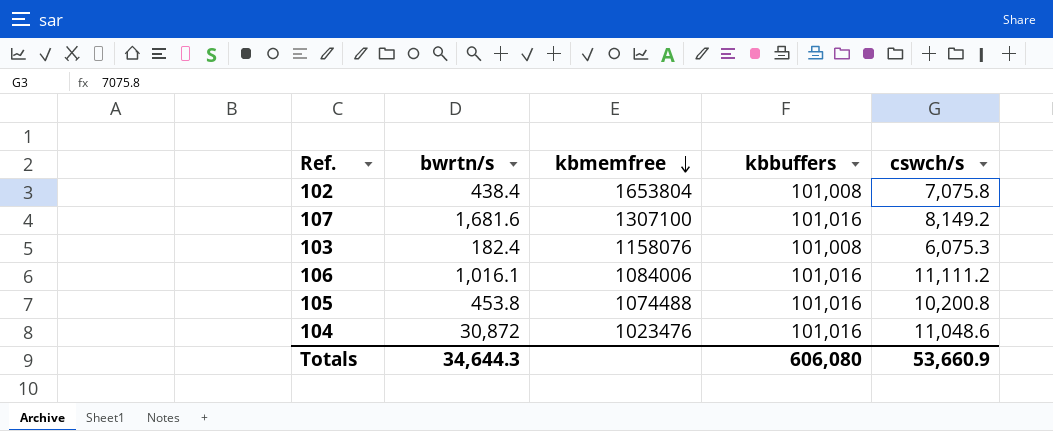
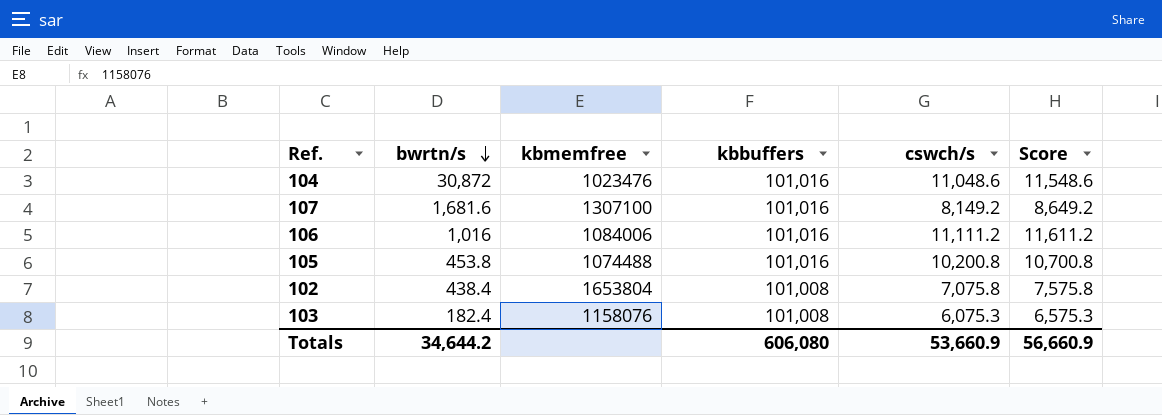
row order: kbmemfree descending -> bwrtn/s descending
column Score | formula: none -> [cswch/s] + 500
106 | bwrtn/s: 1,016.1 -> 1,016
Totals | bwrtn/s: 34,644.3 -> 34,644.2

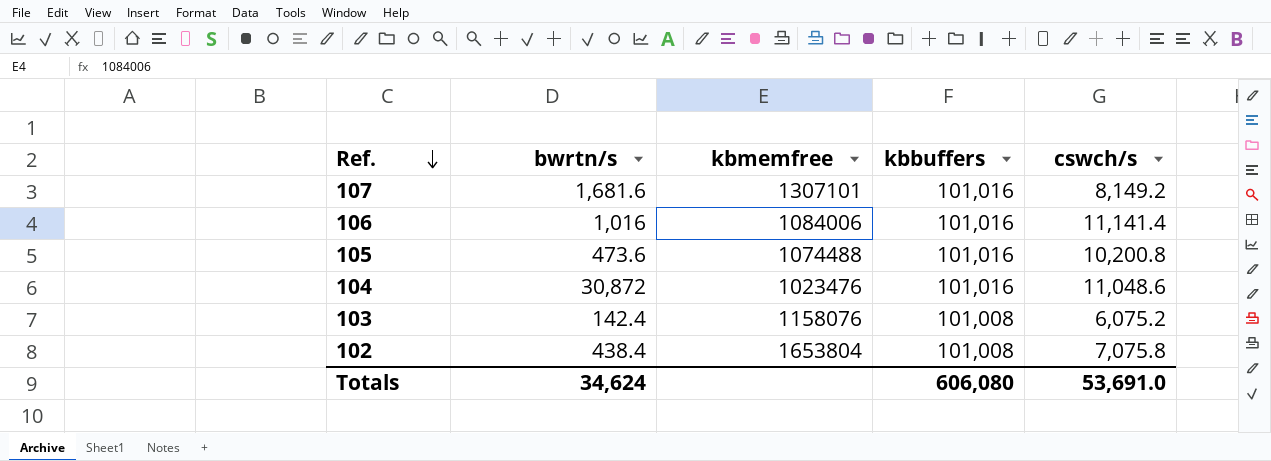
row order: bwrtn/s descending -> Ref. descending
column Score | formula: [cswch/s] + 500 -> none
107 | kbmemfree: 1307100 -> 1307101
106 | cswch/s: 11,111.2 -> 11,141.4
105 | bwrtn/s: 453.8 -> 473.6
103 | bwrtn/s: 182.4 -> 142.4
103 | cswch/s: 6,075.3 -> 6,075.2
Totals | bwrtn/s: 34,644.2 -> 34,624
Totals | cswch/s: 53,660.9 -> 53,691.0

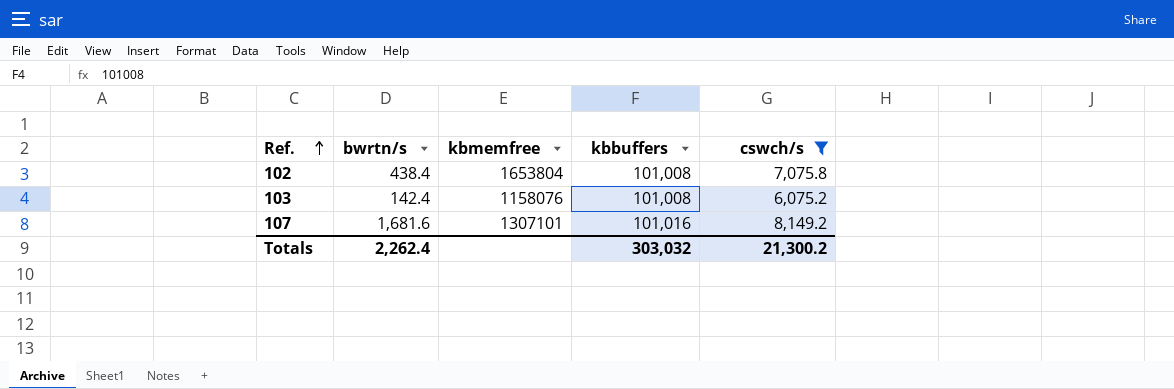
filter: none -> cswch/s <= 8,149.2
row order: Ref. descending -> Ref. ascending
Totals | bwrtn/s: 34,624 -> 2,262.4
Totals | kbbuffers: 606,080 -> 303,032
Totals | cswch/s: 53,691.0 -> 21,300.2

